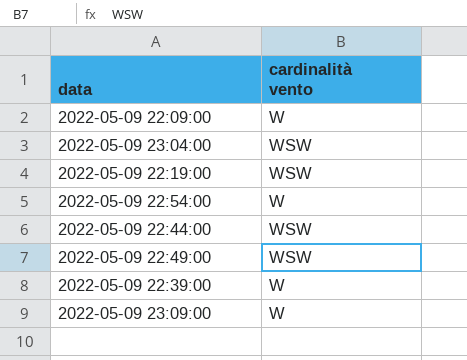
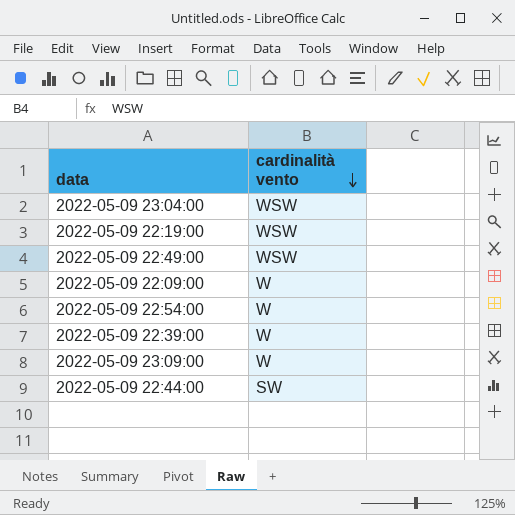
row order: none -> cardinalità vento descending
2022-05-09 22:44:00 | cardinalità vento: WSW -> SW

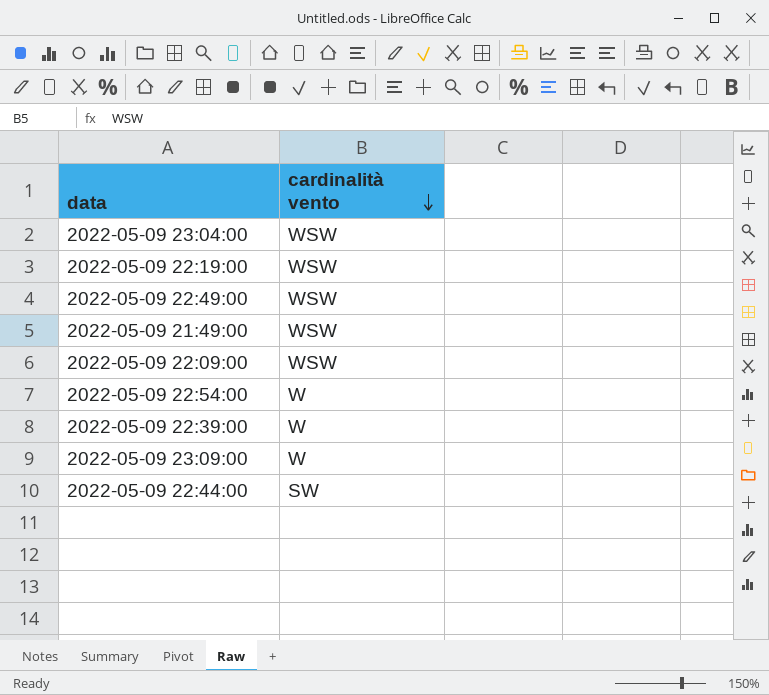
row 2022-05-09 21:49:00: none -> WSW
2022-05-09 22:09:00 | cardinalità vento: W -> WSW

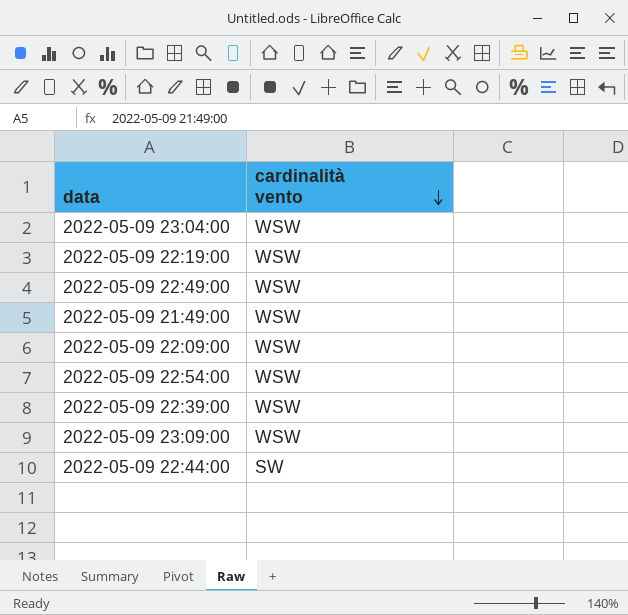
2022-05-09 22:54:00 | cardinalità vento: W -> WSW
2022-05-09 22:39:00 | cardinalità vento: W -> WSW
2022-05-09 23:09:00 | cardinalità vento: W -> WSW

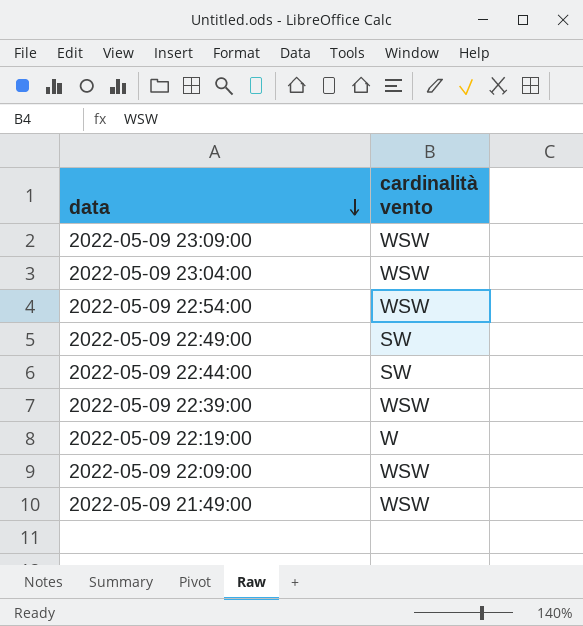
row order: cardinalità vento descending -> data descending
2022-05-09 22:49:00 | cardinalità vento: WSW -> SW
2022-05-09 22:19:00 | cardinalità vento: WSW -> W

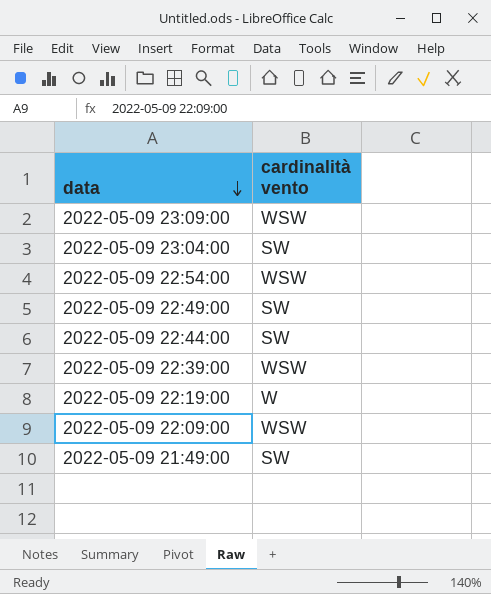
2022-05-09 23:04:00 | cardinalità vento: WSW -> SW
2022-05-09 21:49:00 | cardinalità vento: WSW -> SW

